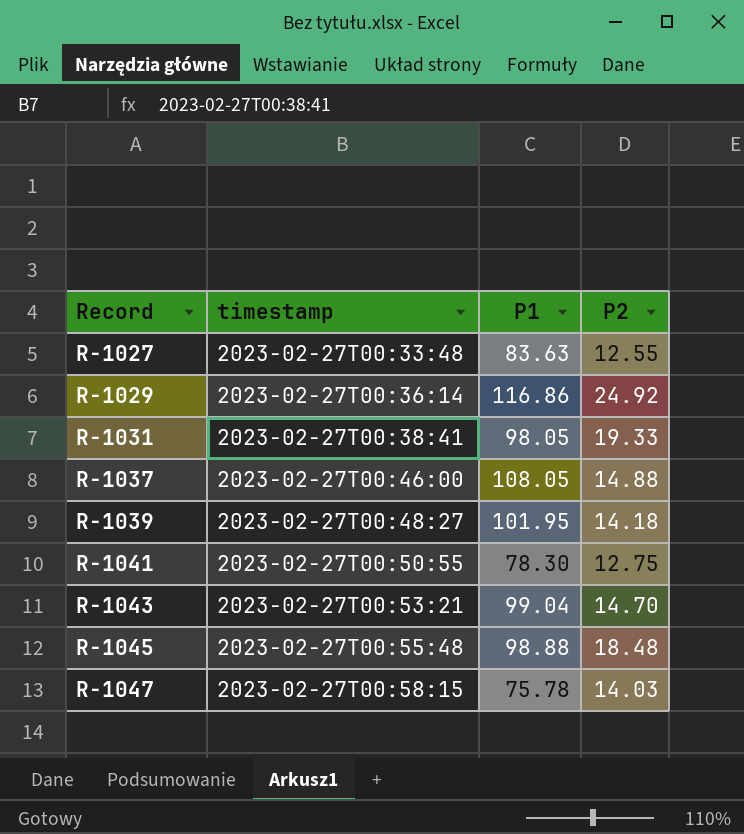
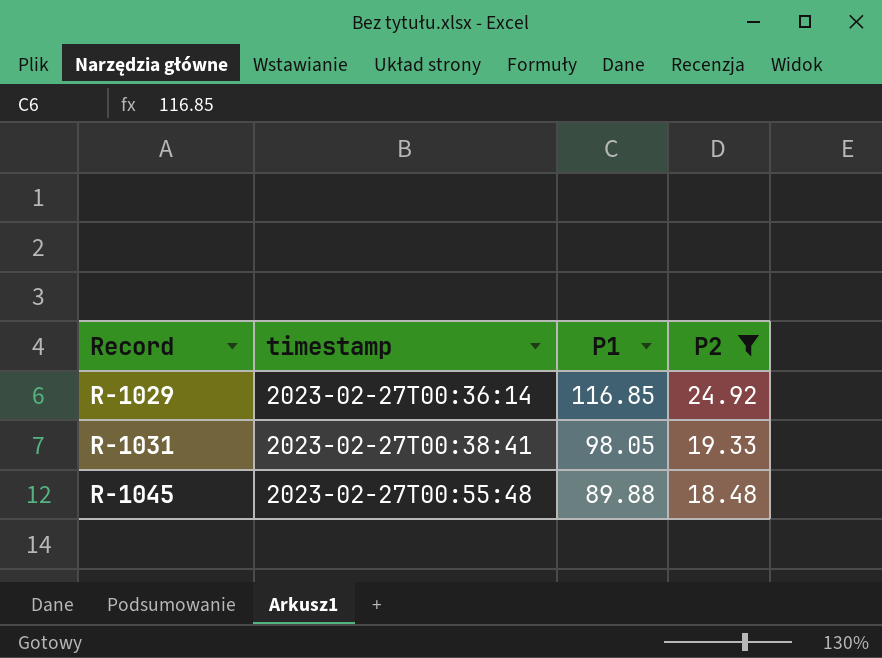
filter: none -> P2 >= 18.48
R-1029 | P1: 116.86 -> 116.85
R-1045 | P1: 98.88 -> 89.88

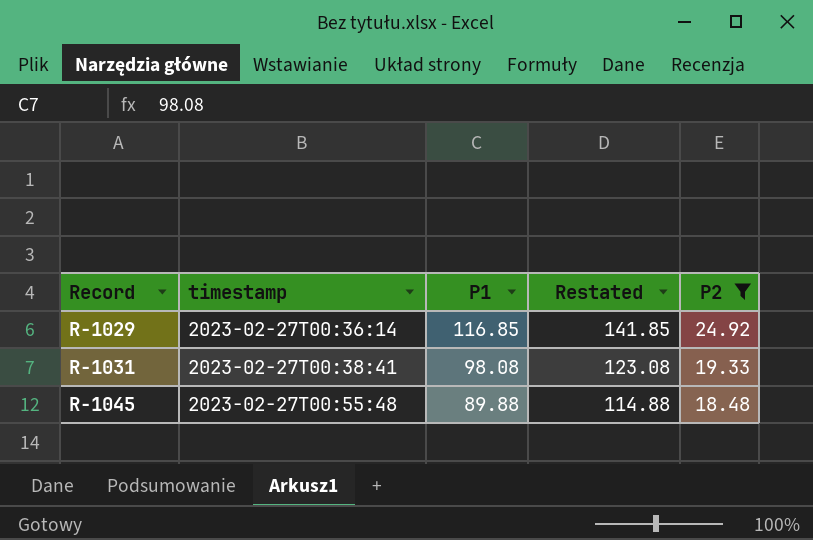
column Restated | formula: none -> [P1] + 25
R-1031 | P1: 98.05 -> 98.08

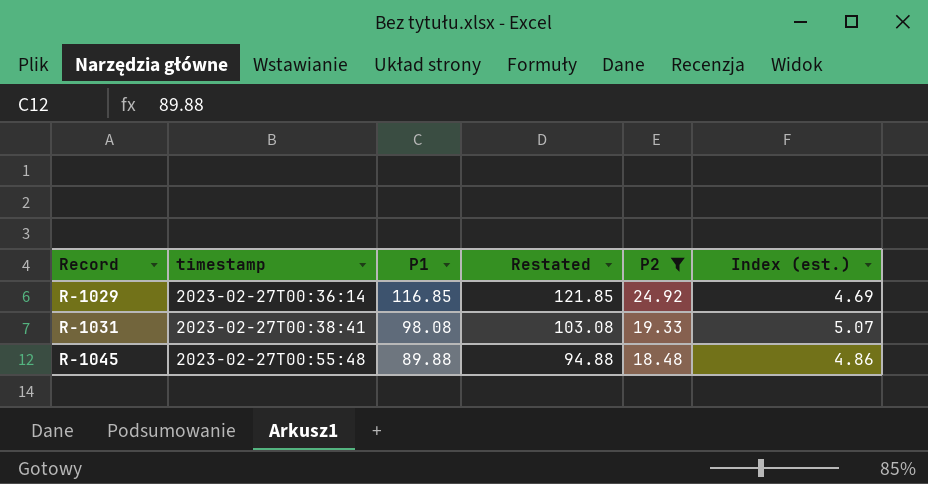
column Restated | formula: [P1] + 25 -> [P1] + 5
column Index (est.) | formula: none -> [P1] / [P2]

